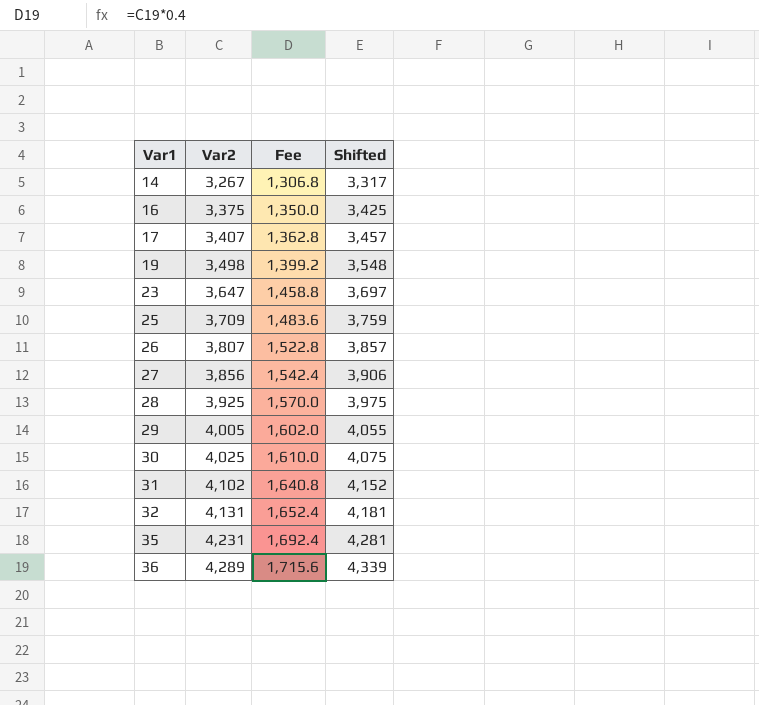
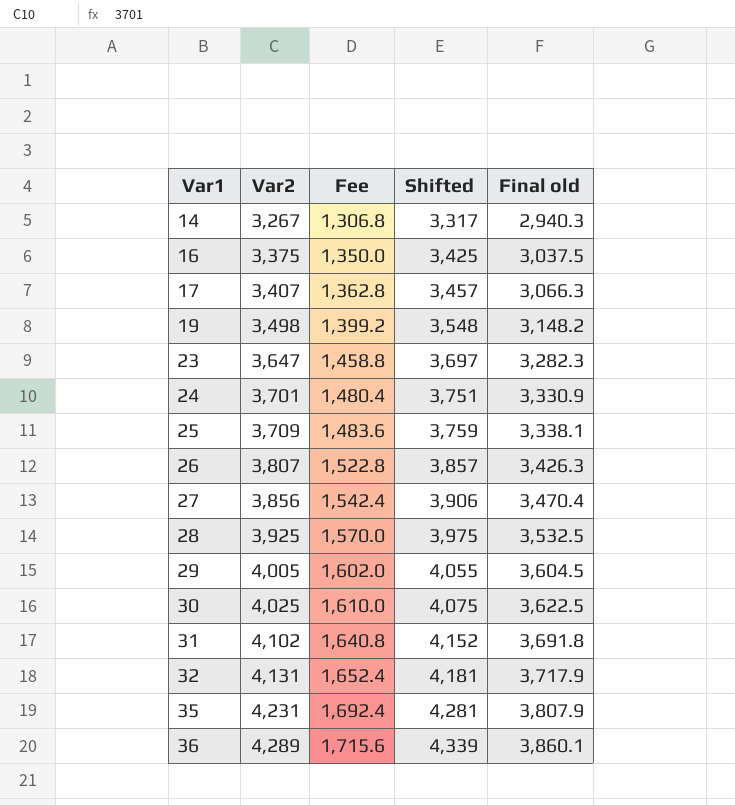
column Final old | formula: none -> [Var2] * 0.9
row 24: none -> 3,701 | 1,480.4 | 3,751 | 3,330.9

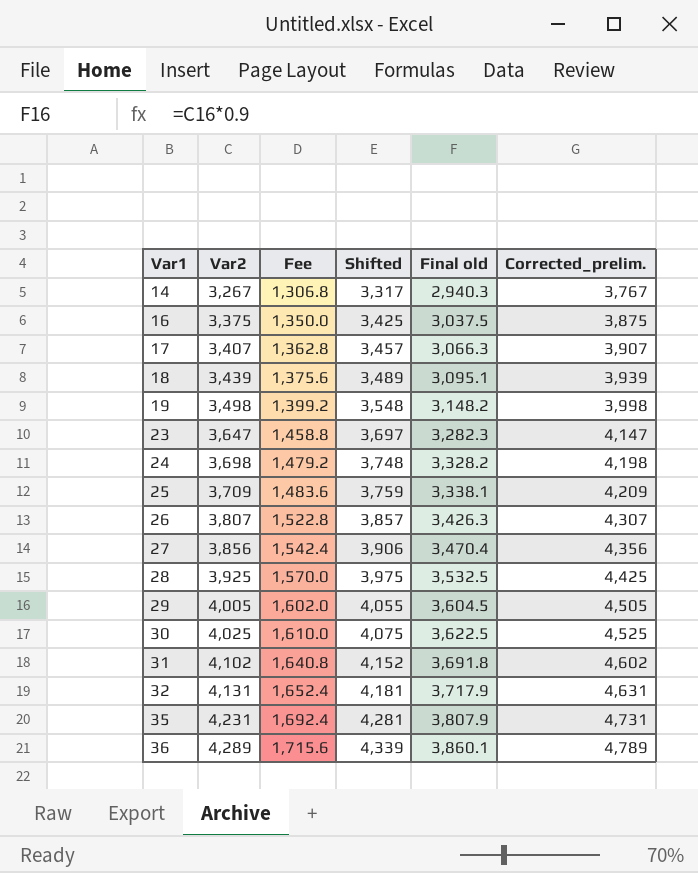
column Corrected_prelim. | formula: none -> [Var2] + 500
row 18: none -> 3,439 | 1,375.6 | 3,489 | 3,095.1 | 3,939
24 | Var2: 3,701 -> 3,698
24 | Fee: 1,480.4 -> 1,479.2
24 | Shifted: 3,751 -> 3,748
24 | Final old: 3,330.9 -> 3,328.2

